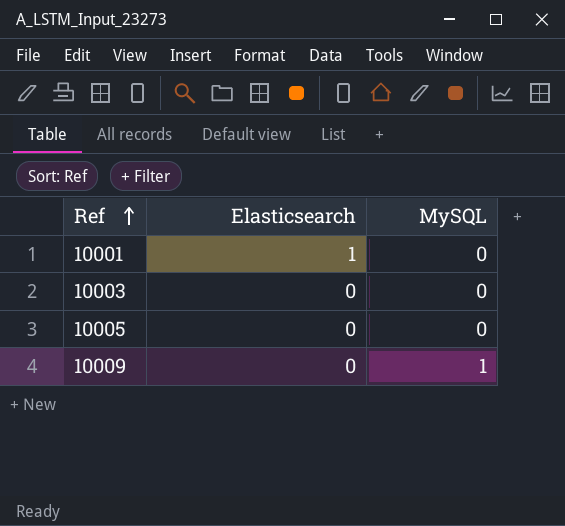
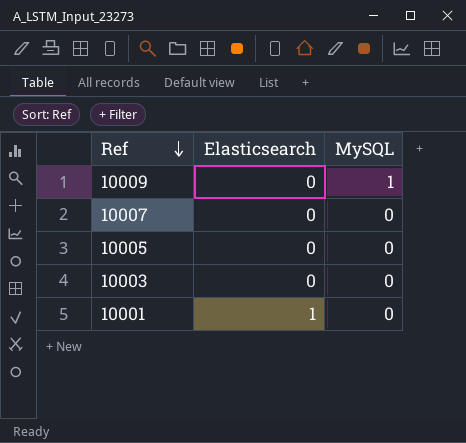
row order: Ref ascending -> Ref descending
row 10007: none -> 0 | 0

